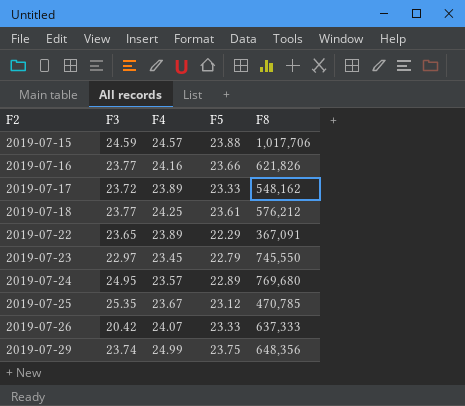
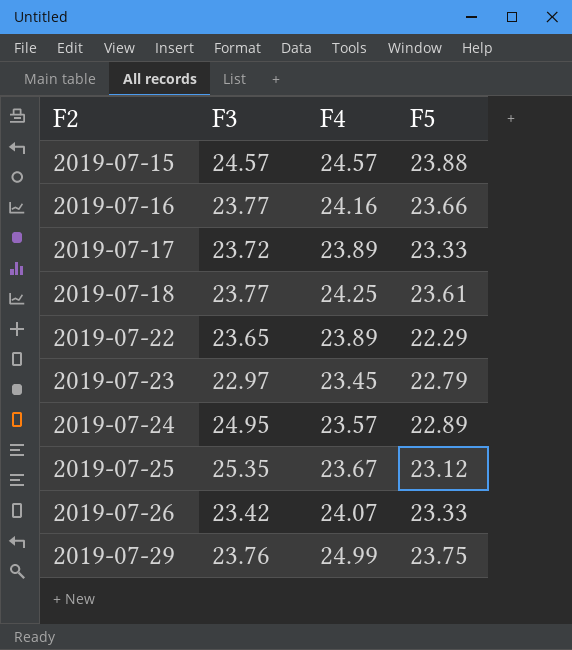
column F8 | position: 5 -> none
2019-07-15 | F3: 24.59 -> 24.57
2019-07-26 | F3: 20.42 -> 23.42
2019-07-29 | F3: 23.74 -> 23.76

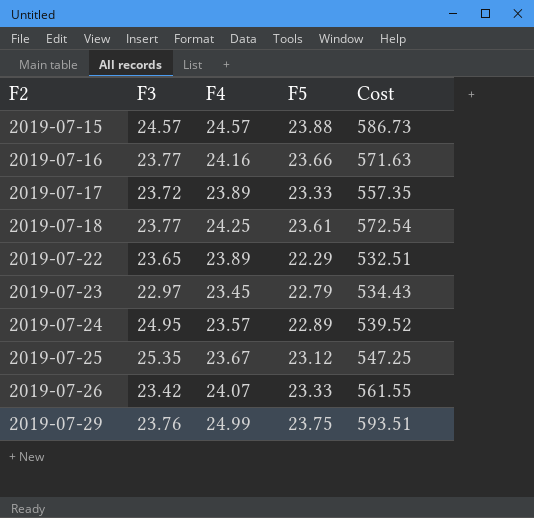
column Cost | formula: none -> [F4] * [F5]

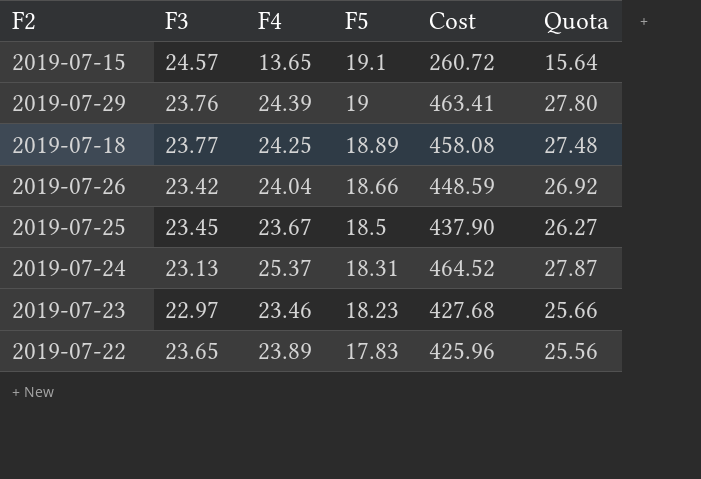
row order: F2 ascending -> F5 descending
column Quota | formula: none -> [Cost] * 0.06
row 2019-07-16: 23.77 | 24.16 | 23.66 | 571.63 -> none
row 2019-07-17: 23.72 | 23.89 | 23.33 | 557.35 -> none
2019-07-15 | F4: 24.57 -> 13.65
2019-07-15 | F5: 23.88 -> 19.1
2019-07-15 | Cost: 586.73 -> 260.72
2019-07-29 | F4: 24.99 -> 24.39
2019-07-29 | F5: 23.75 -> 19
2019-07-29 | Cost: 593.51 -> 463.41
2019-07-18 | F5: 23.61 -> 18.89
2019-07-18 | Cost: 572.54 -> 458.08
2019-07-26 | F4: 24.07 -> 24.04
2019-07-26 | F5: 23.33 -> 18.66
2019-07-26 | Cost: 561.55 -> 448.59
2019-07-25 | F3: 25.35 -> 23.45
2019-07-25 | F5: 23.12 -> 18.5
2019-07-25 | Cost: 547.25 -> 437.90
2019-07-24 | F3: 24.95 -> 23.13
2019-07-24 | F4: 23.57 -> 25.37
2019-07-24 | F5: 22.89 -> 18.31
2019-07-24 | Cost: 539.52 -> 464.52
2019-07-23 | F4: 23.45 -> 23.46
2019-07-23 | F5: 22.79 -> 18.23
2019-07-23 | Cost: 534.43 -> 427.68
2019-07-22 | F5: 22.29 -> 17.83
2019-07-22 | Cost: 532.51 -> 425.96

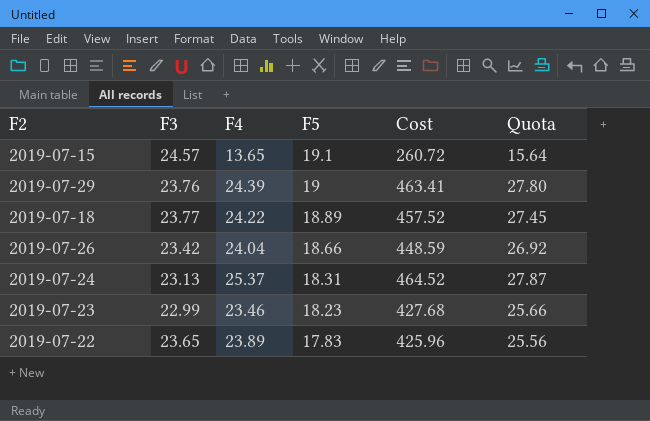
row 2019-07-25: 23.45 | 23.67 | 18.5 | 437.90 | 26.27 -> none
2019-07-18 | F4: 24.25 -> 24.22
2019-07-18 | Cost: 458.08 -> 457.52
2019-07-18 | Quota: 27.48 -> 27.45
2019-07-23 | F3: 22.97 -> 22.99

